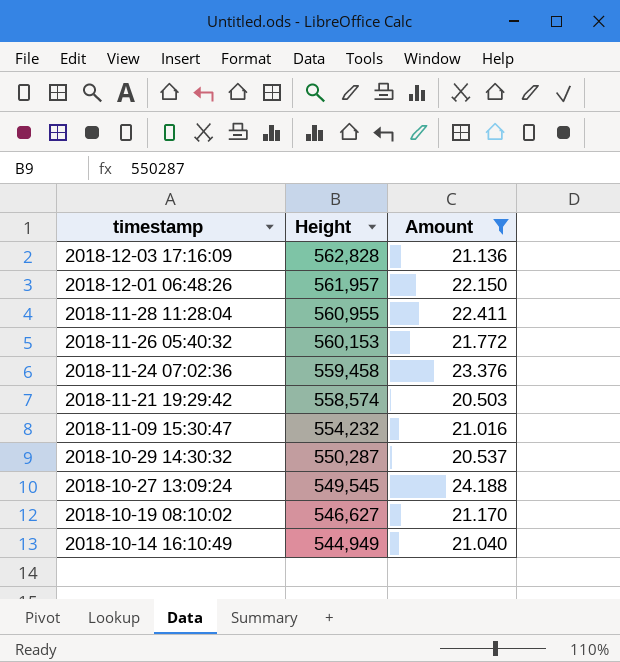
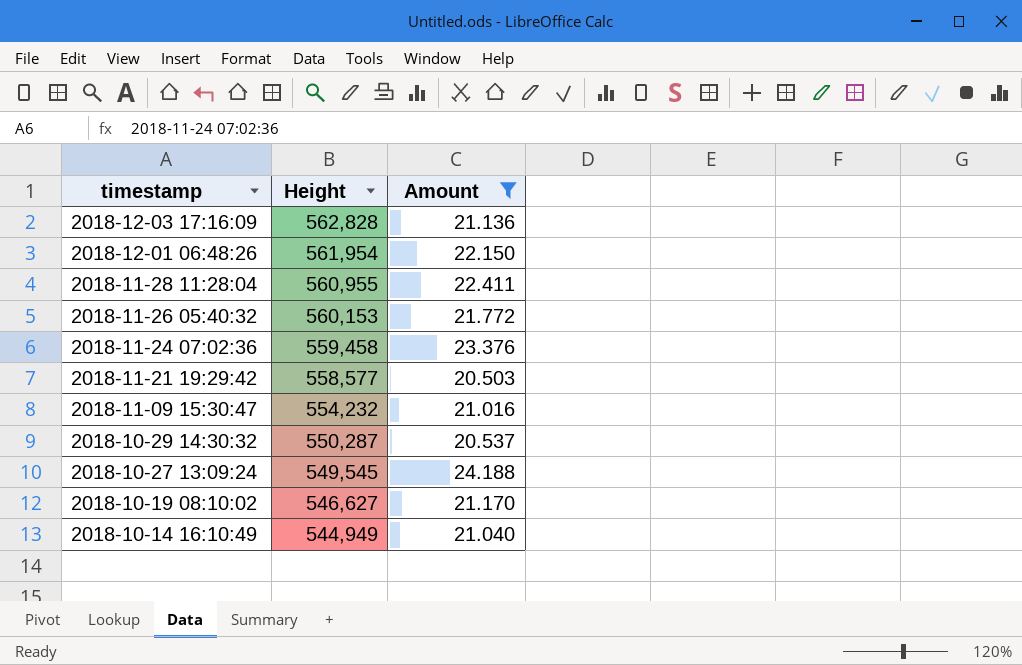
2018-12-01 06:48:26 | Height: 561,957 -> 561,954
2018-11-21 19:29:42 | Height: 558,574 -> 558,577

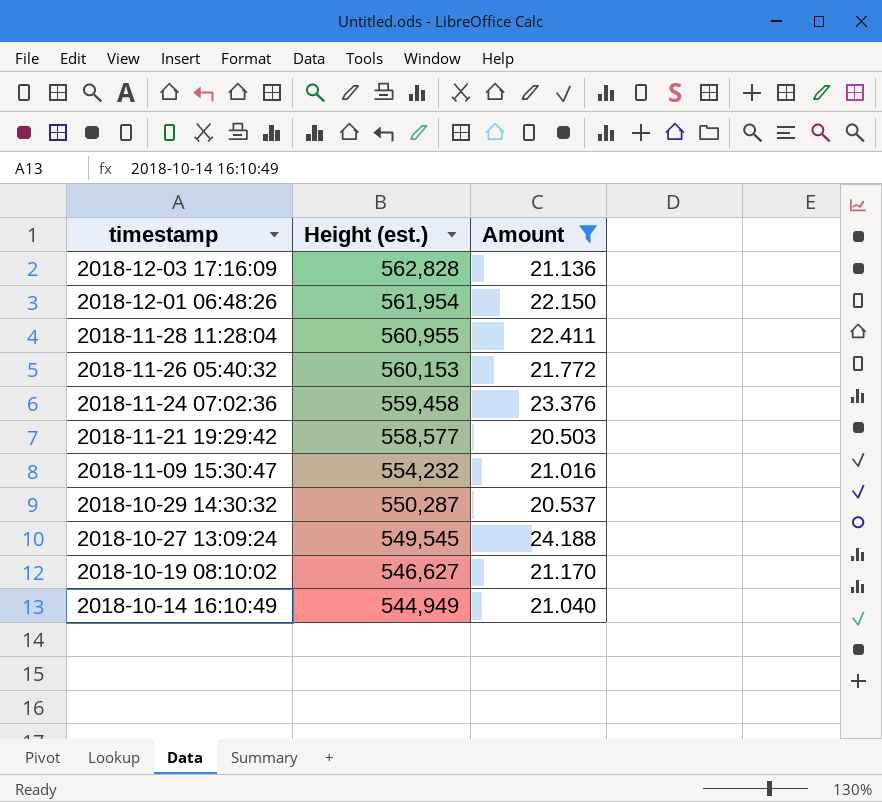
column name: Height -> Height (est.)

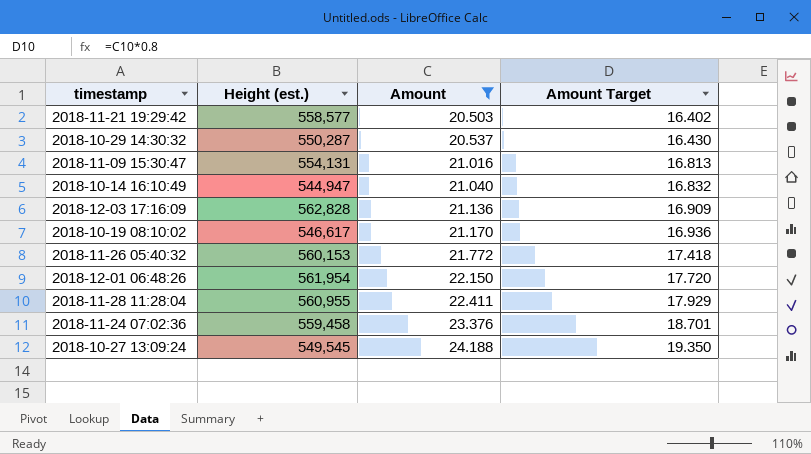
row order: timestamp descending -> Amount ascending
column Amount Target | formula: none -> [Amount] * 0.8
2018-11-09 15:30:47 | Height (est.): 554,232 -> 554,131
2018-10-14 16:10:49 | Height (est.): 544,949 -> 544,947
2018-10-19 08:10:02 | Height (est.): 546,627 -> 546,617

